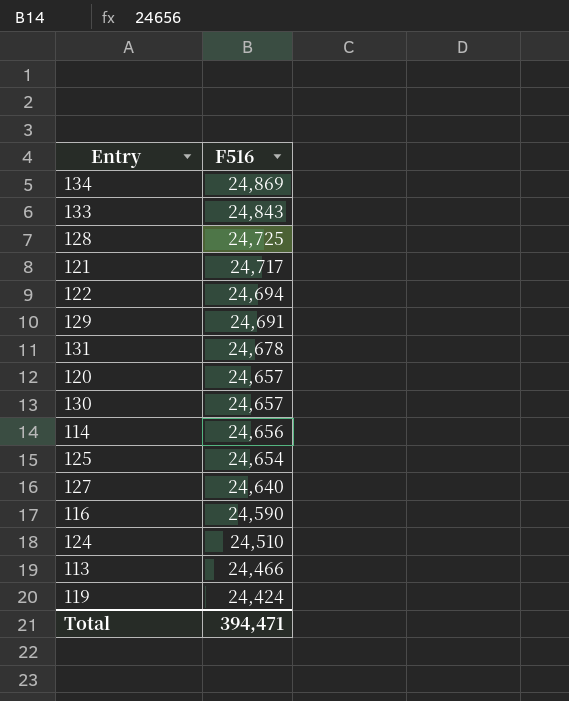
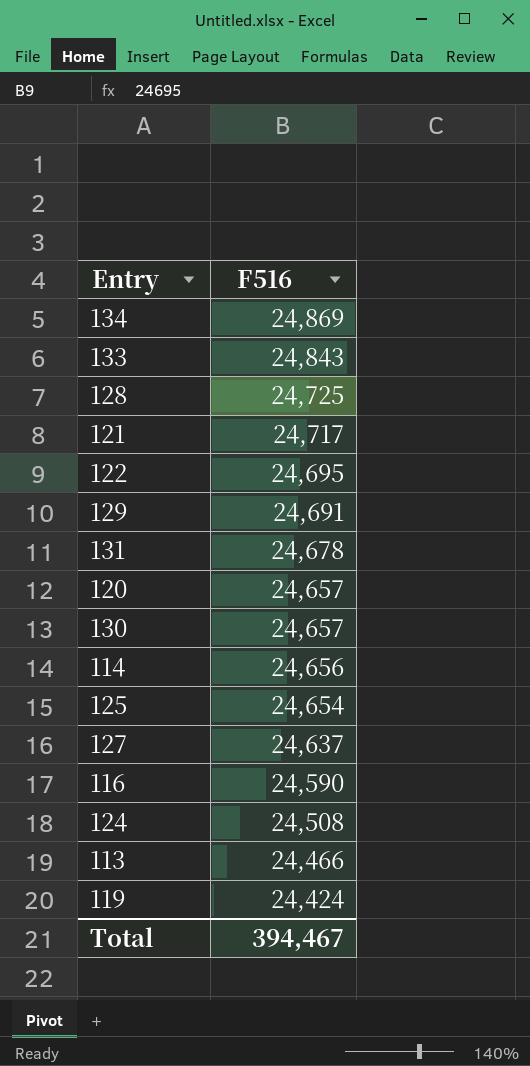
122 | F516: 24,694 -> 24,695
127 | F516: 24,640 -> 24,637
124 | F516: 24,510 -> 24,508
Total | F516: 394,471 -> 394,467

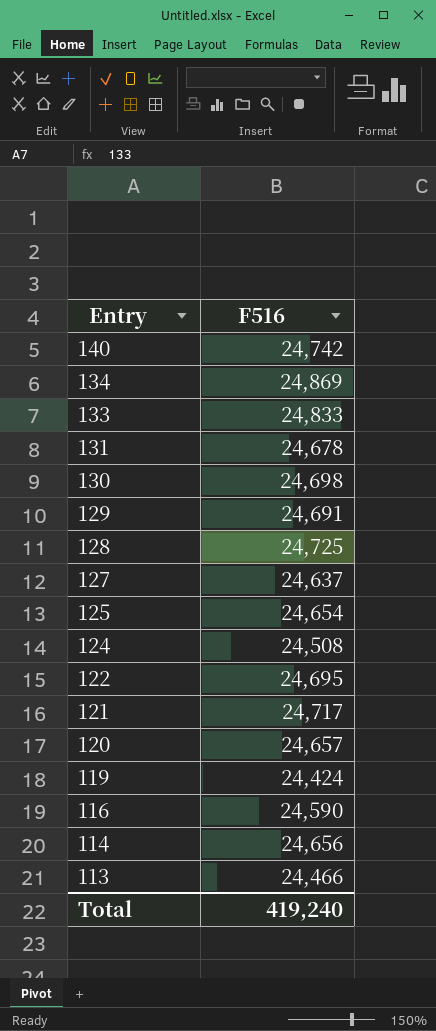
row order: F516 descending -> Entry descending
row 140: none -> 24,742
133 | F516: 24,843 -> 24,833
130 | F516: 24,657 -> 24,698
Total | F516: 394,467 -> 419,240

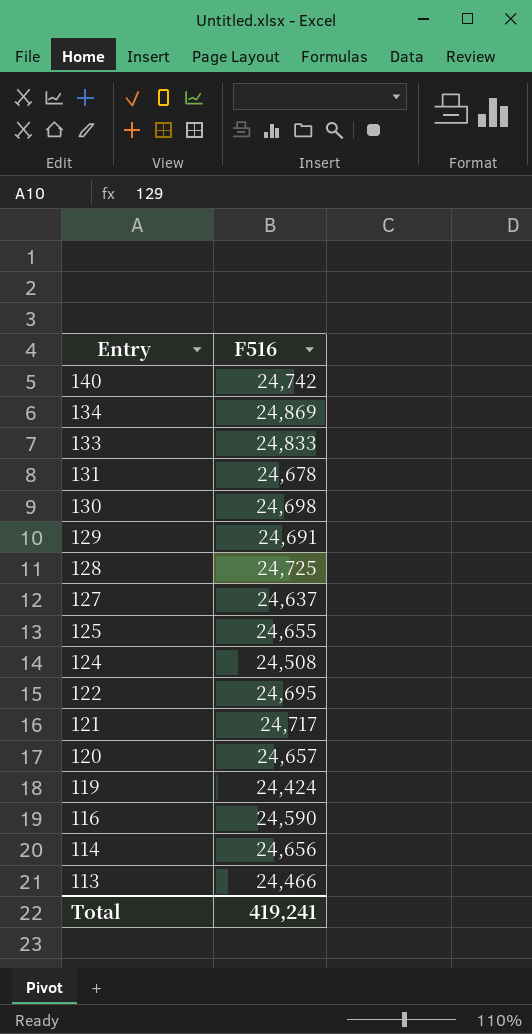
125 | F516: 24,654 -> 24,655
Total | F516: 419,240 -> 419,241

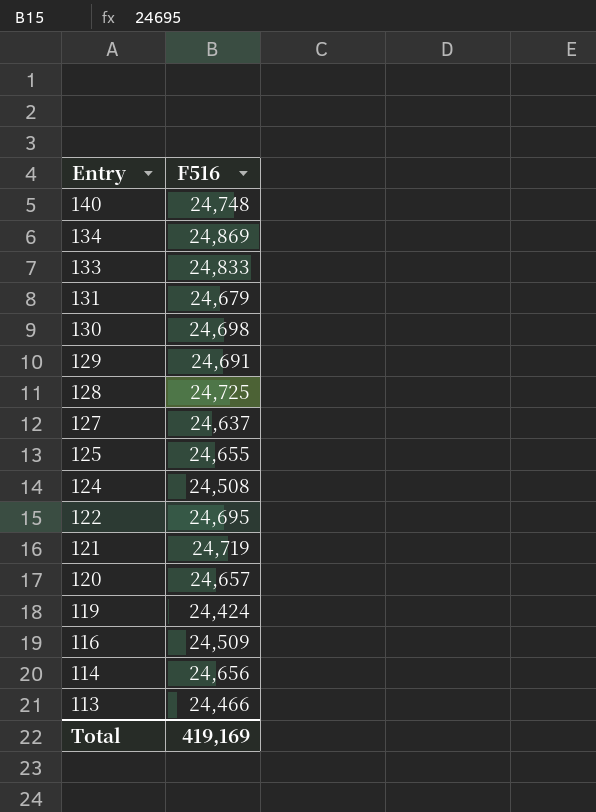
140 | F516: 24,742 -> 24,748
131 | F516: 24,678 -> 24,679
121 | F516: 24,717 -> 24,719
116 | F516: 24,590 -> 24,509
Total | F516: 419,241 -> 419,169

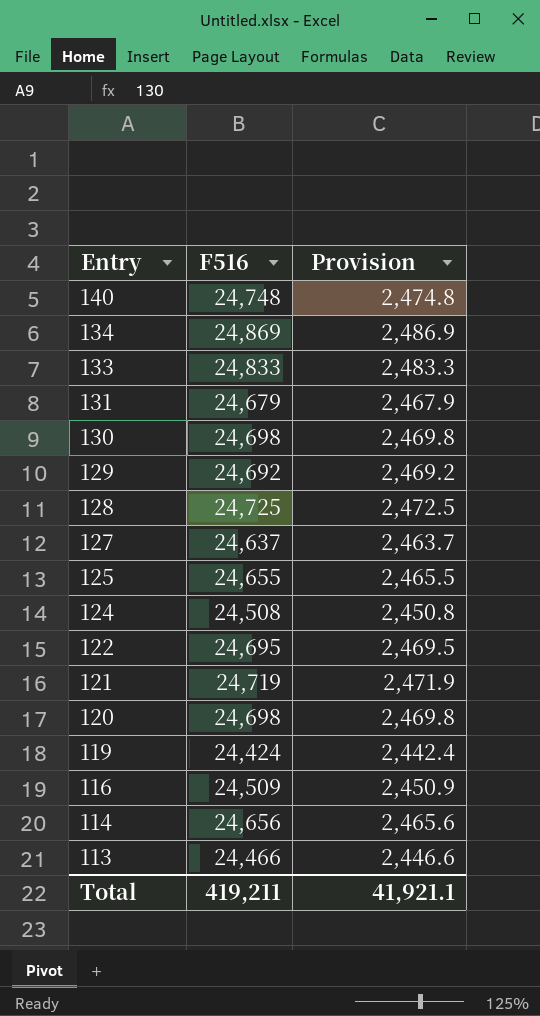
column Provision | formula: none -> [F516] * 0.1
129 | F516: 24,691 -> 24,692
120 | F516: 24,657 -> 24,698
Total | F516: 419,169 -> 419,211

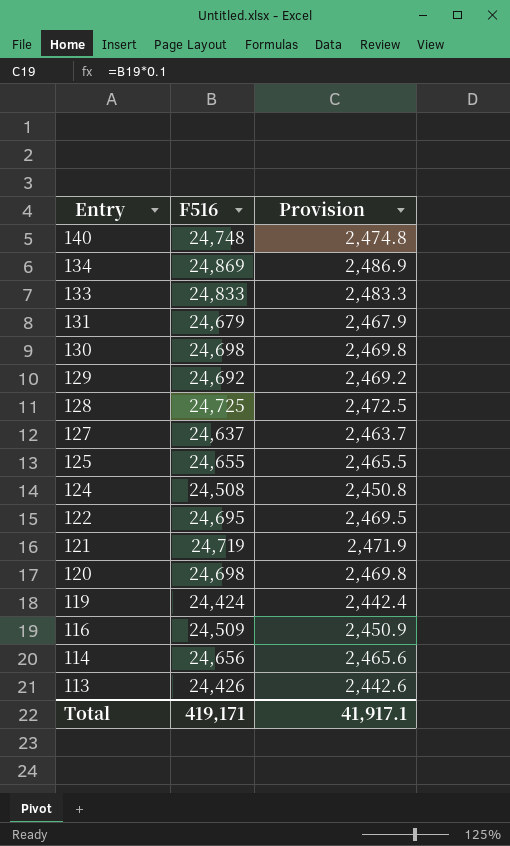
113 | F516: 24,466 -> 24,426
113 | Provision: 2,446.6 -> 2,442.6
Total | F516: 419,211 -> 419,171
Total | Provision: 41,921.1 -> 41,917.1

